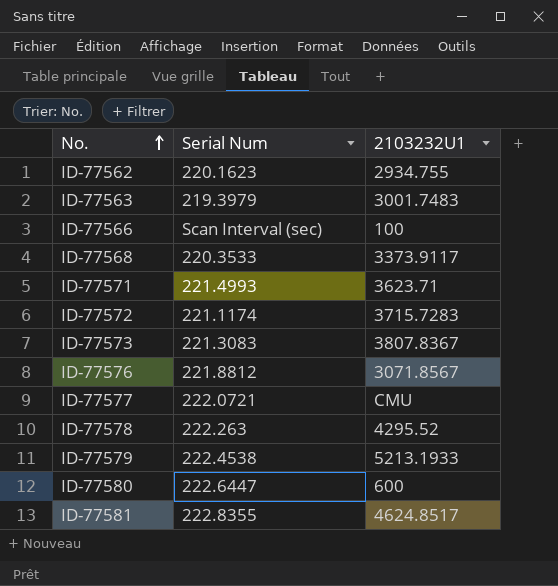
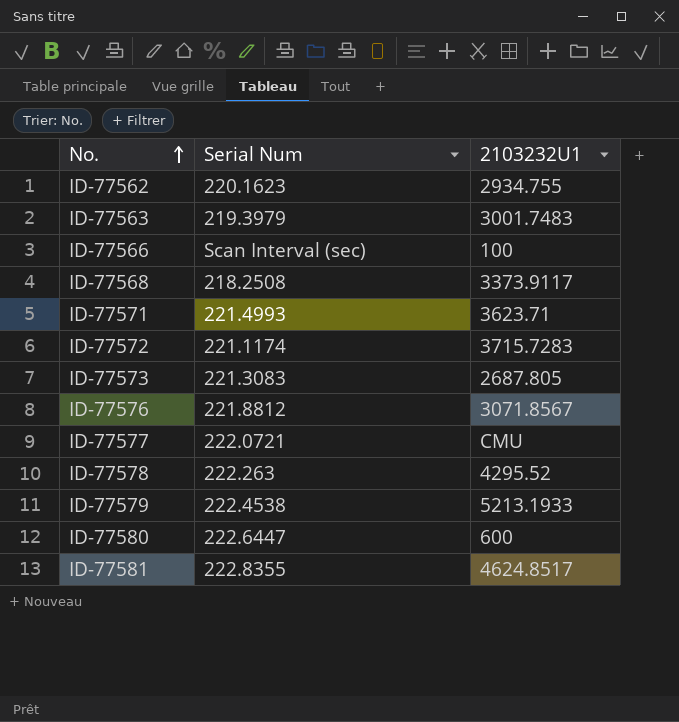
ID-77568 | Serial Num: 220.3533 -> 218.2508
ID-77573 | 2103232U1: 3807.8367 -> 2687.805

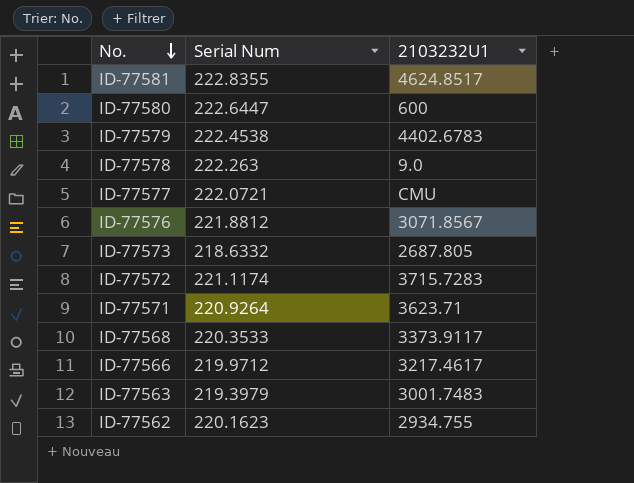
row order: No. ascending -> No. descending
ID-77579 | 2103232U1: 5213.1933 -> 4402.6783
ID-77578 | 2103232U1: 4295.52 -> 9.0
ID-77573 | Serial Num: 221.3083 -> 218.6332
ID-77571 | Serial Num: 221.4993 -> 220.9264
ID-77568 | Serial Num: 218.2508 -> 220.3533
ID-77566 | Serial Num: Scan Interval (sec) -> 219.9712
ID-77566 | 2103232U1: 100 -> 3217.4617

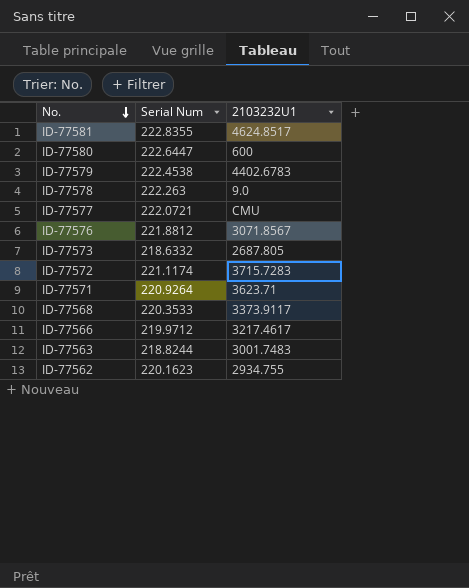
ID-77563 | Serial Num: 219.3979 -> 218.8244

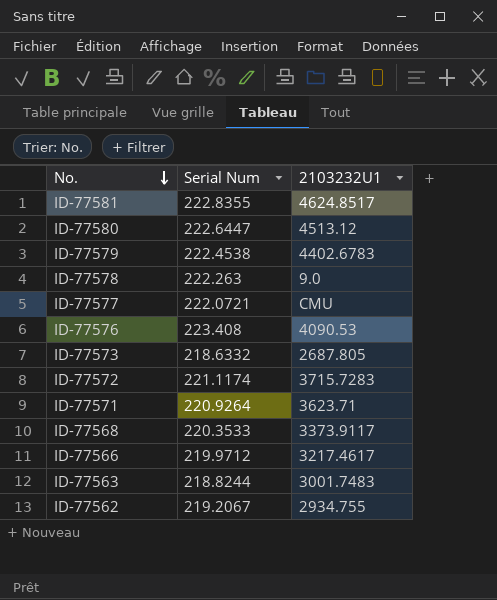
ID-77580 | 2103232U1: 600 -> 4513.12
ID-77576 | Serial Num: 221.8812 -> 223.408
ID-77576 | 2103232U1: 3071.8567 -> 4090.53
ID-77562 | Serial Num: 220.1623 -> 219.2067

